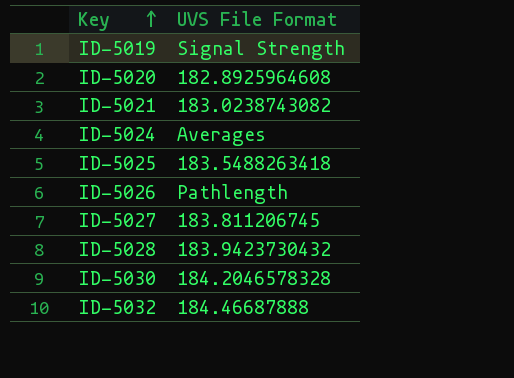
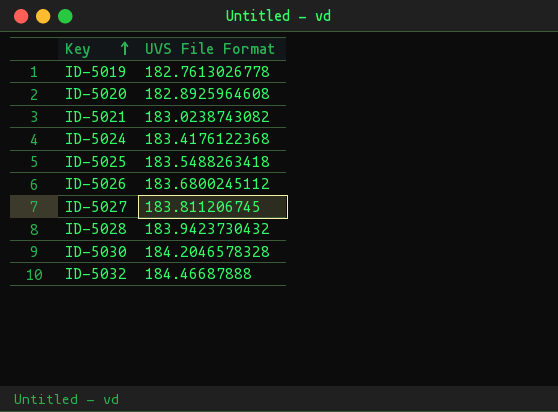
ID-5019 | UVS File Format: Signal Strength -> 182.7613026778
ID-5024 | UVS File Format: Averages -> 183.4176122368
ID-5026 | UVS File Format: Pathlength -> 183.6800245112

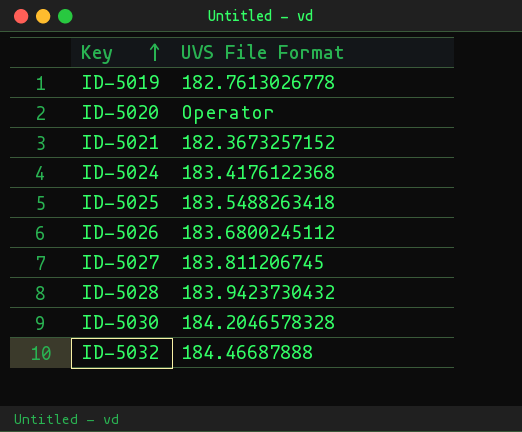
ID-5020 | UVS File Format: 182.8925964608 -> Operator
ID-5021 | UVS File Format: 183.0238743082 -> 182.3673257152

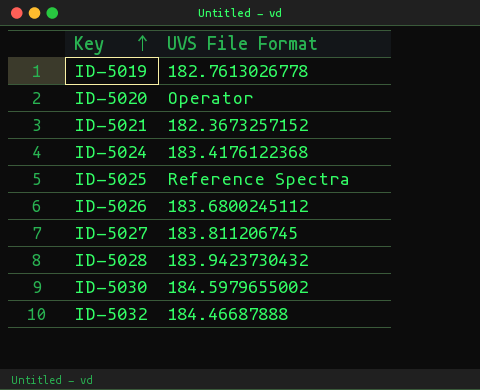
ID-5025 | UVS File Format: 183.5488263418 -> Reference Spectra
ID-5030 | UVS File Format: 184.2046578328 -> 184.5979655002

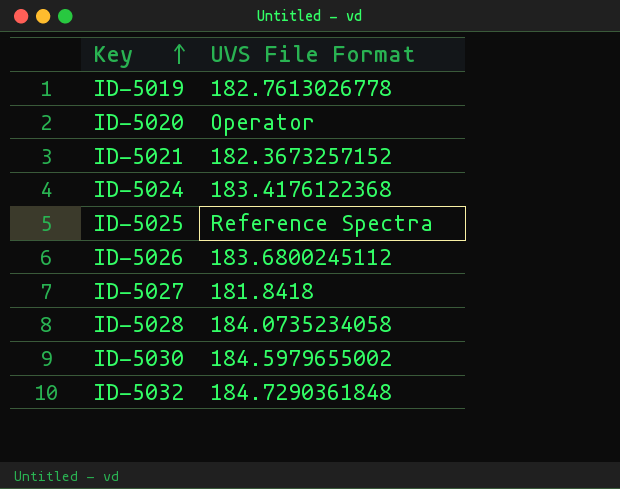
ID-5027 | UVS File Format: 183.811206745 -> 181.8418
ID-5028 | UVS File Format: 183.9423730432 -> 184.0735234058
ID-5032 | UVS File Format: 184.46687888 -> 184.7290361848

